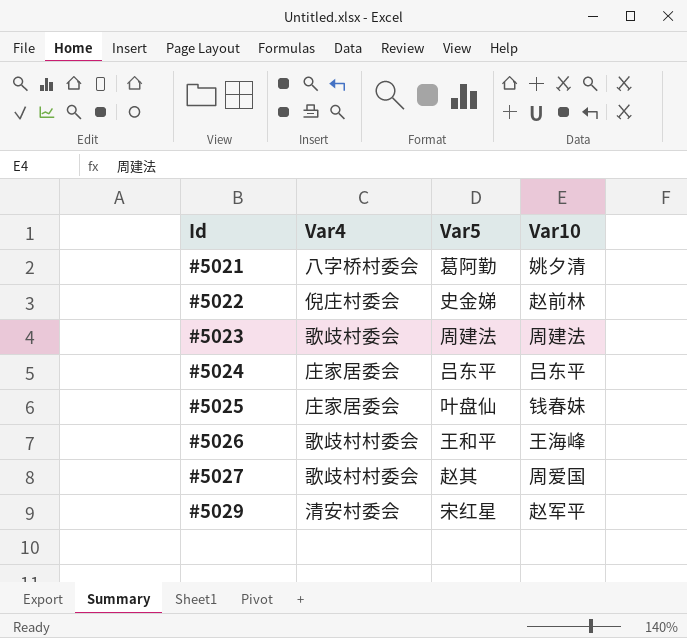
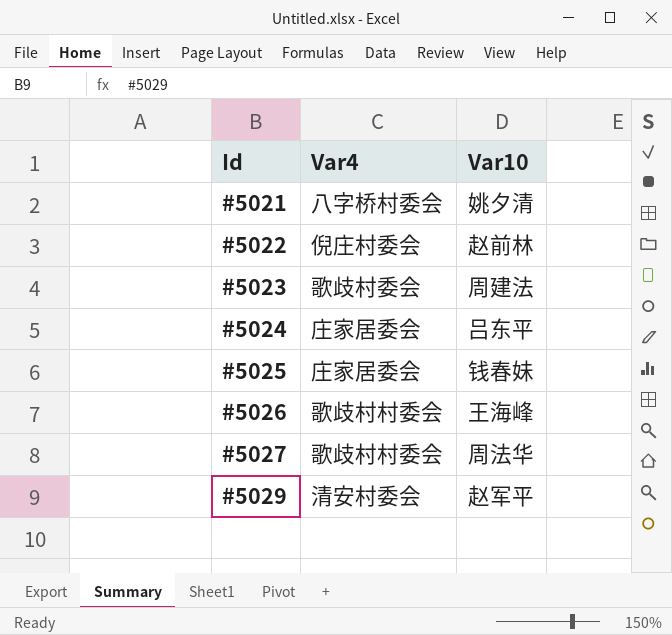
column Var5 | position: 3 -> none
#5027 | Var10: 周爱国 -> 周法华

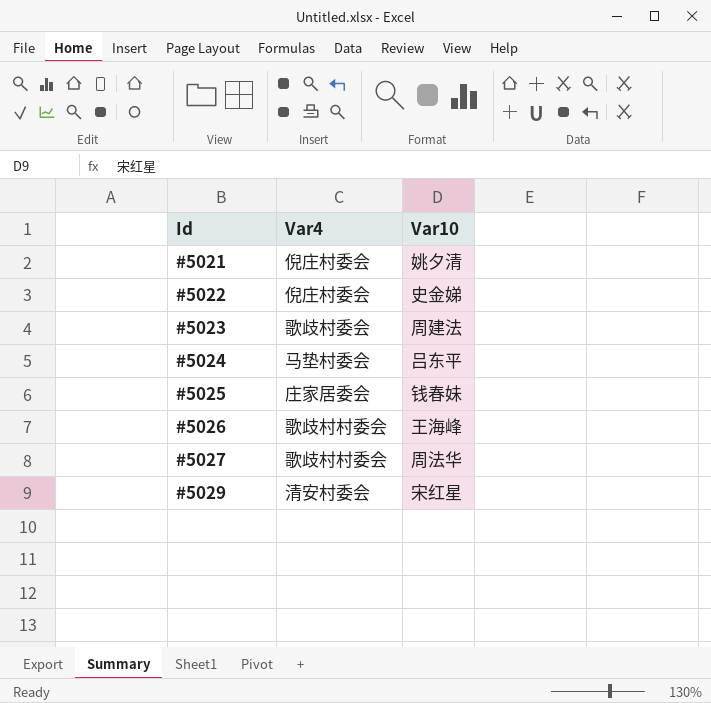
#5021 | Var4: 八字桥村委会 -> 倪庄村委会
#5022 | Var10: 赵前林 -> 史金娣
#5024 | Var4: 庄家居委会 -> 马垫村委会
#5029 | Var10: 赵军平 -> 宋红星

